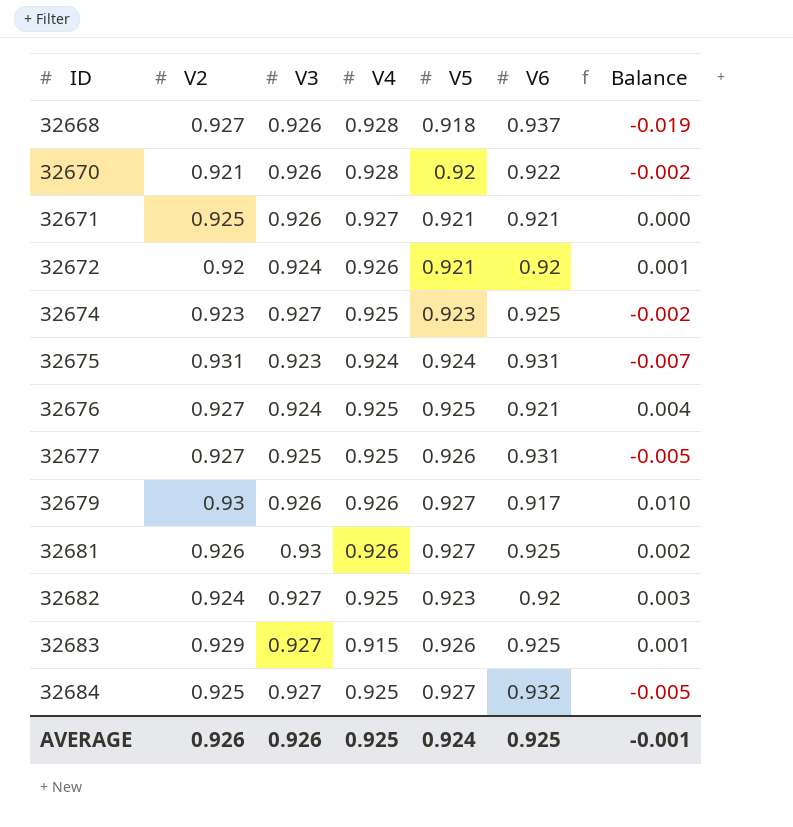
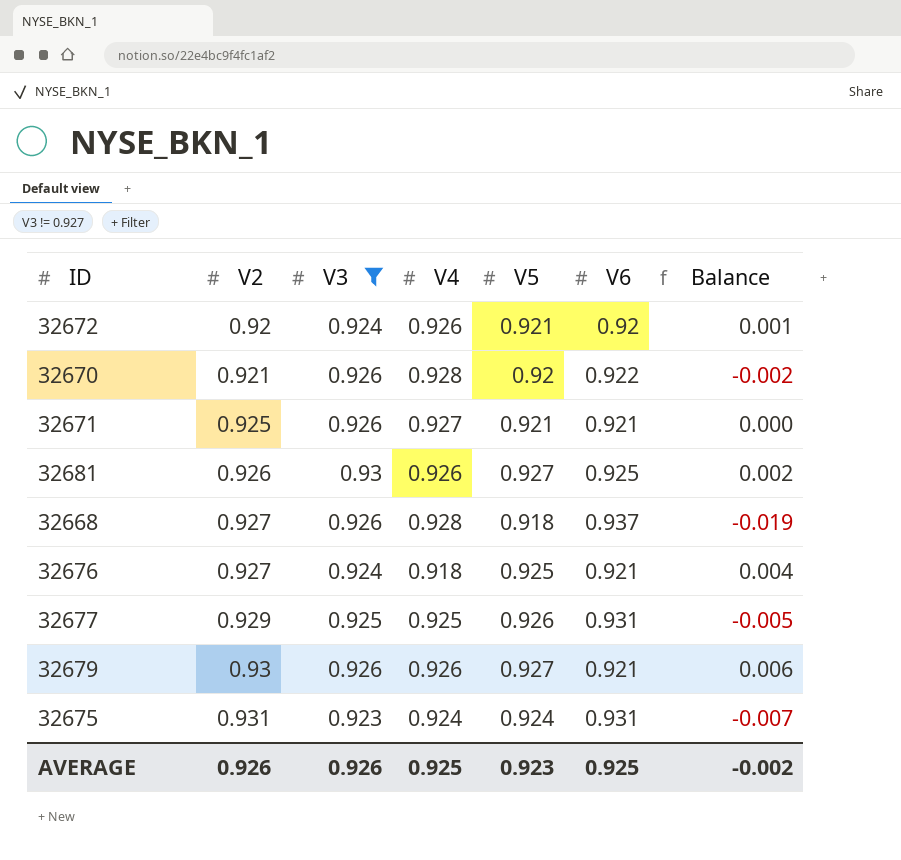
filter: none -> V3 != 0.927
row order: ID ascending -> V2 ascending
32676 | V4: 0.925 -> 0.918
32677 | V2: 0.927 -> 0.929
32679 | V6: 0.917 -> 0.921
32679 | Balance: 0.010 -> 0.006
AVERAGE | V5: 0.924 -> 0.923
AVERAGE | Balance: -0.001 -> -0.002

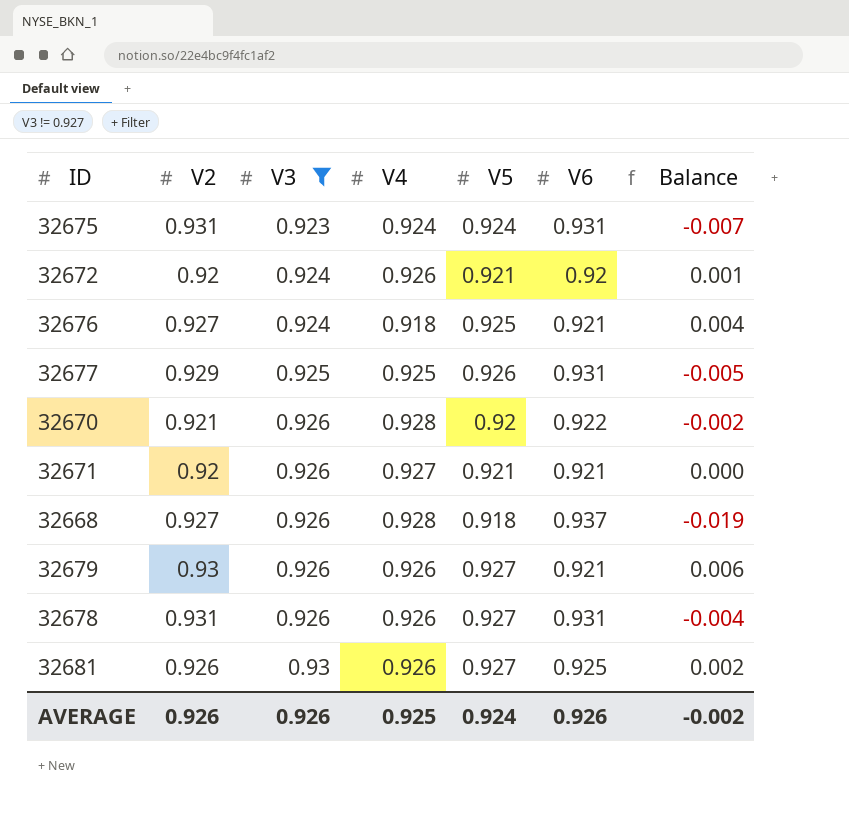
row order: V2 ascending -> V3 ascending
32671 | V2: 0.925 -> 0.92
row 32678: none -> 0.931 | 0.926 | 0.926 | 0.927 | 0.931 | -0.004
AVERAGE | V5: 0.923 -> 0.924
AVERAGE | V6: 0.925 -> 0.926

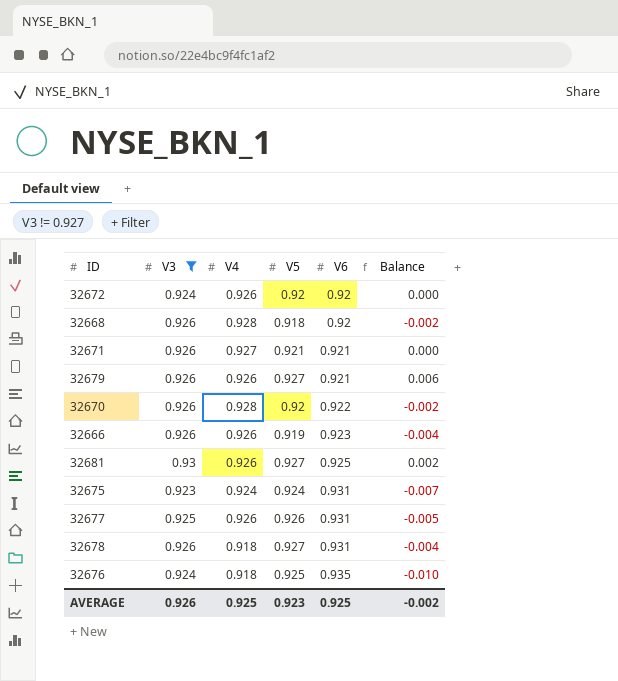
row order: V3 ascending -> V6 ascending
column V2 | position: 2 -> none
32672 | V5: 0.921 -> 0.92
32672 | Balance: 0.001 -> 0.000
32668 | V6: 0.937 -> 0.92
32668 | Balance: -0.019 -> -0.002
row 32666: none -> 0.926 | 0.926 | 0.919 | 0.923 | -0.004
32677 | V4: 0.925 -> 0.926
32678 | V4: 0.926 -> 0.918
32676 | V6: 0.921 -> 0.935
32676 | Balance: 0.004 -> -0.010
AVERAGE | V5: 0.924 -> 0.923
AVERAGE | V6: 0.926 -> 0.925

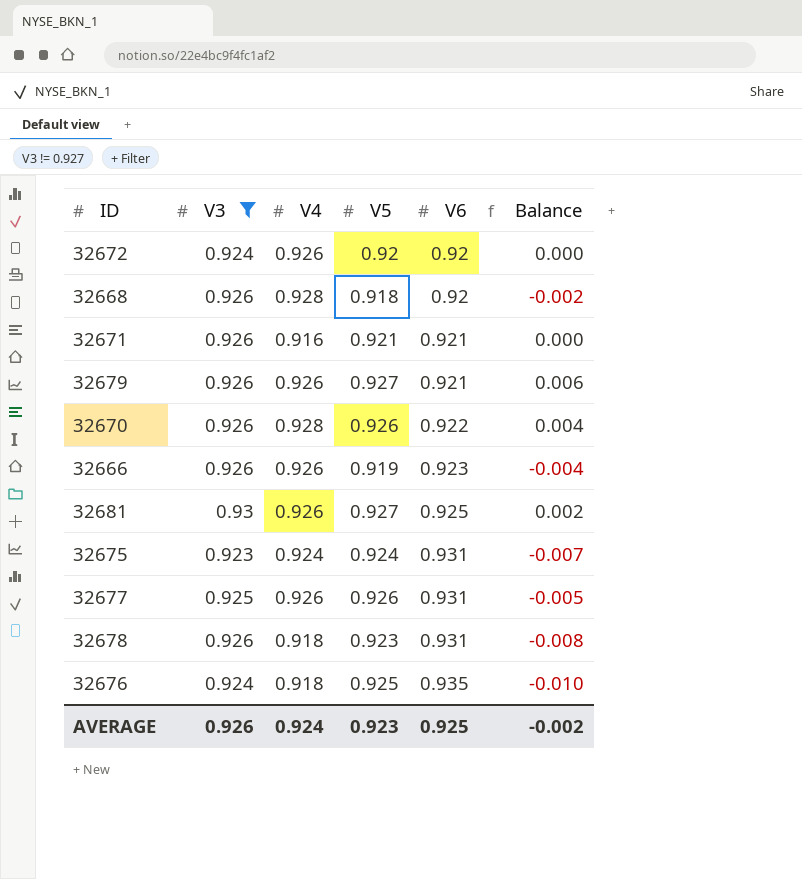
32671 | V4: 0.927 -> 0.916
32670 | V5: 0.92 -> 0.926
32670 | Balance: -0.002 -> 0.004
32678 | V5: 0.927 -> 0.923
32678 | Balance: -0.004 -> -0.008
AVERAGE | V4: 0.925 -> 0.924

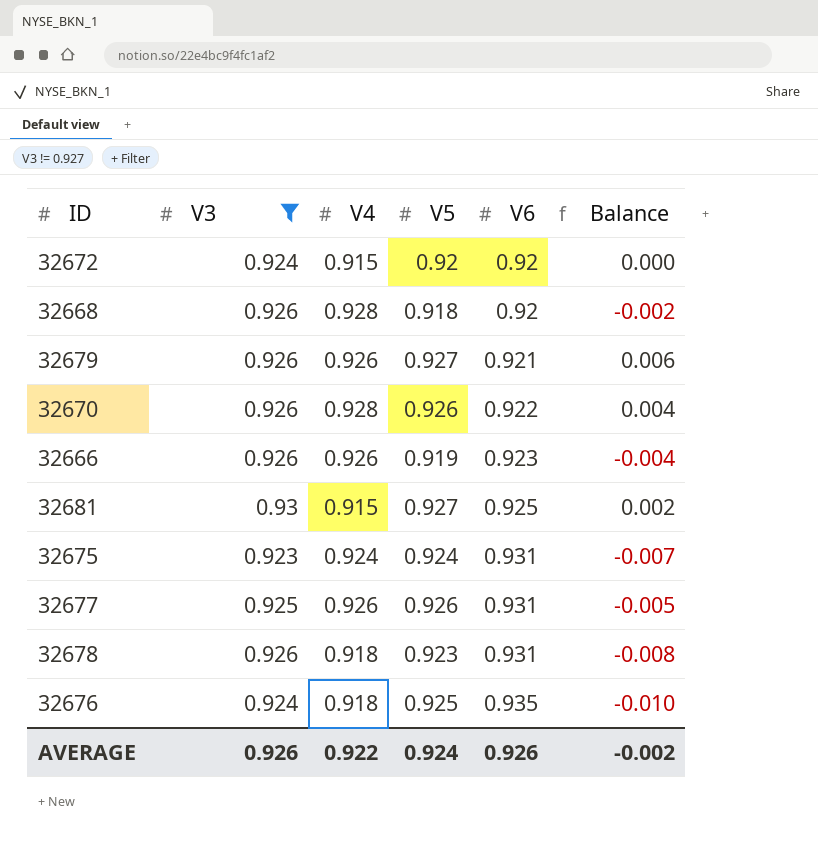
row 32671: 0.926 | 0.916 | 0.921 | 0.921 | 0.000 -> none
32672 | V4: 0.926 -> 0.915
32681 | V4: 0.926 -> 0.915
AVERAGE | V4: 0.924 -> 0.922
AVERAGE | V5: 0.923 -> 0.924
AVERAGE | V6: 0.925 -> 0.926

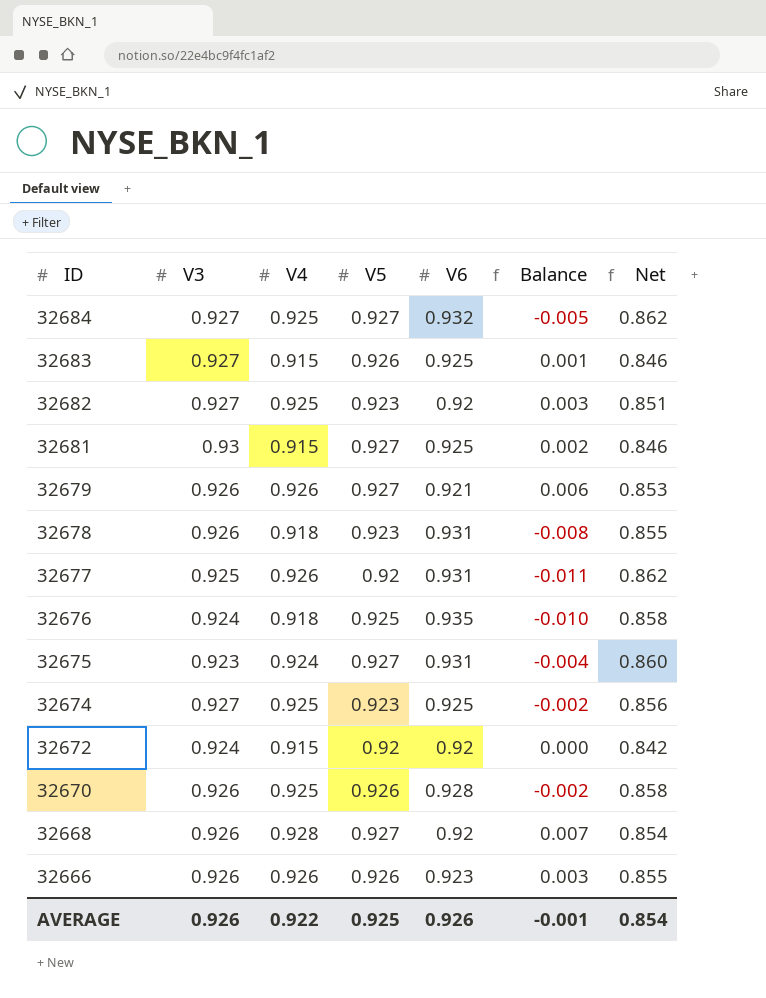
filter: V3 != 0.927 -> none
row order: V6 ascending -> ID descending
column Net | formula: none -> [V4] * [V6]
32677 | V5: 0.926 -> 0.92
32677 | Balance: -0.005 -> -0.011
32675 | V5: 0.924 -> 0.927
32675 | Balance: -0.007 -> -0.004
32670 | V4: 0.928 -> 0.925
32670 | V6: 0.922 -> 0.928
32670 | Balance: 0.004 -> -0.002
32668 | V5: 0.918 -> 0.927
32668 | Balance: -0.002 -> 0.007
32666 | V5: 0.919 -> 0.926
32666 | Balance: -0.004 -> 0.003
AVERAGE | V5: 0.924 -> 0.925
AVERAGE | Balance: -0.002 -> -0.001

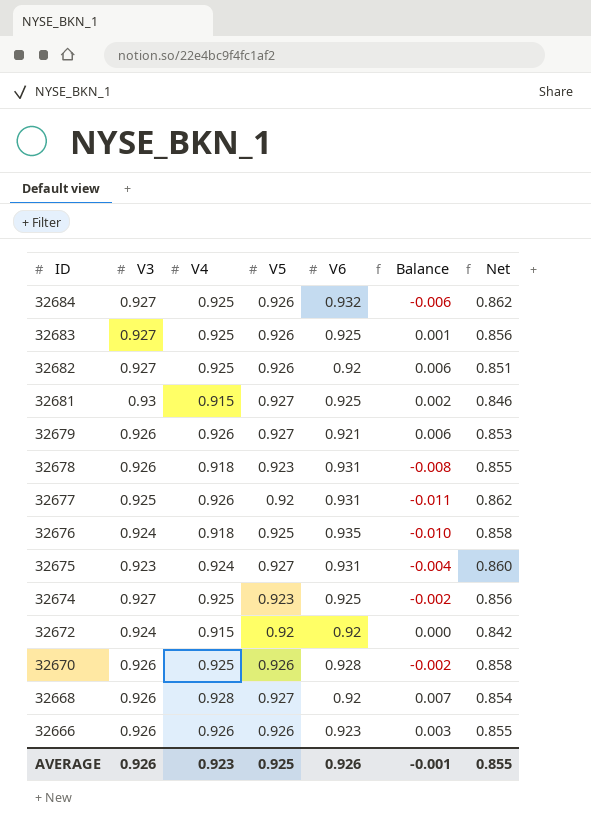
32684 | V5: 0.927 -> 0.926
32684 | Balance: -0.005 -> -0.006
32683 | V4: 0.915 -> 0.925
32683 | Net: 0.846 -> 0.856
32682 | V5: 0.923 -> 0.926
32682 | Balance: 0.003 -> 0.006
AVERAGE | V4: 0.922 -> 0.923
AVERAGE | Net: 0.854 -> 0.855

